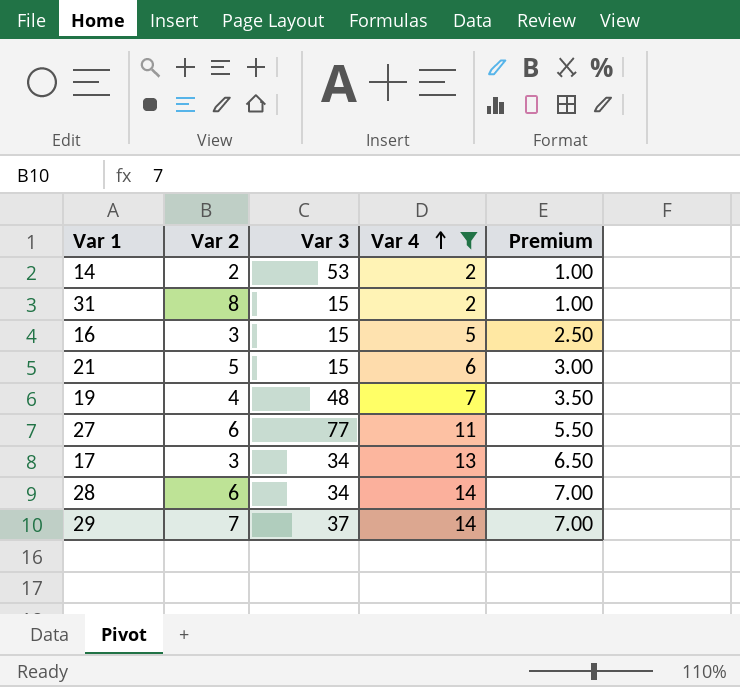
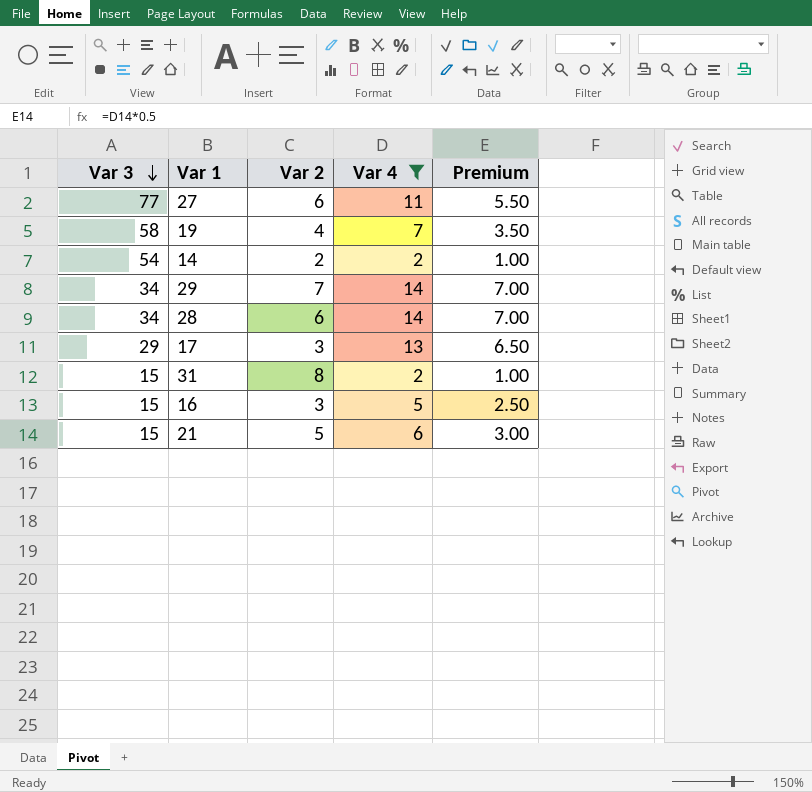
row order: Var 4 ascending -> Var 3 descending
column Var 3 | position: 3 -> 1
19 | Var 3: 48 -> 58
14 | Var 3: 53 -> 54
29 | Var 3: 37 -> 34
17 | Var 3: 34 -> 29

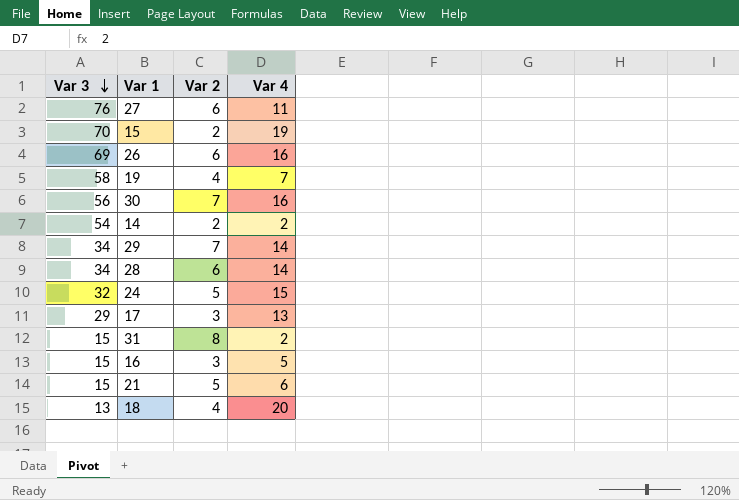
filter: Var 4 <= 14 -> none
column Premium | formula: [Var 4] * 0.5 -> none
27 | Var 3: 77 -> 76

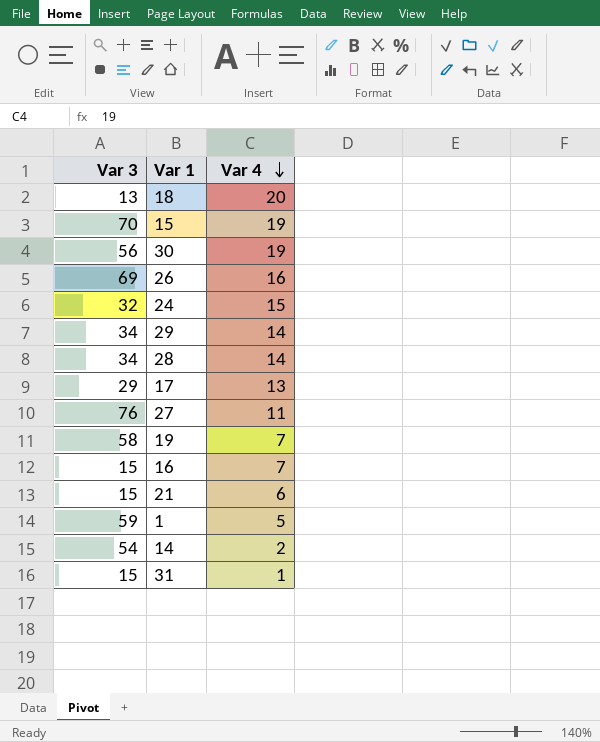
row order: Var 3 descending -> Var 4 descending
column Var 2 | position: 3 -> none
30 | Var 4: 16 -> 19
16 | Var 4: 5 -> 7
row 1: none -> 59 | 5
31 | Var 4: 2 -> 1

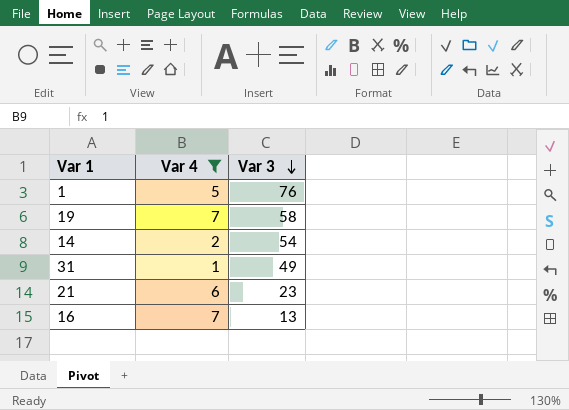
filter: none -> Var 4 <= 7
row order: Var 4 descending -> Var 3 descending
column Var 3 | position: 1 -> 3
1 | Var 3: 59 -> 76
31 | Var 3: 15 -> 49
21 | Var 3: 15 -> 23
16 | Var 3: 15 -> 13

